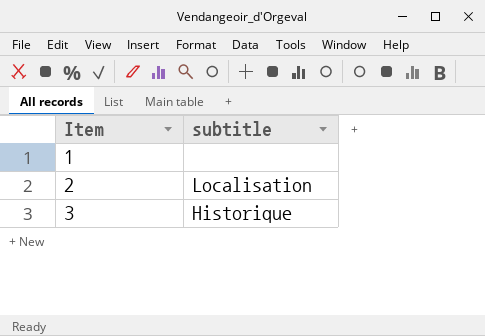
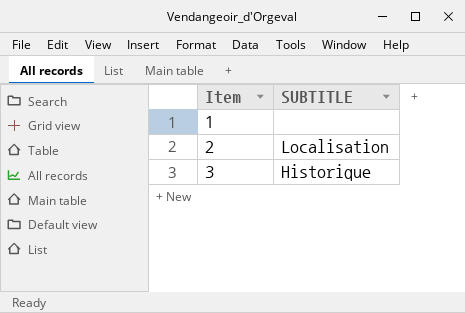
column name: subtitle -> SUBTITLE

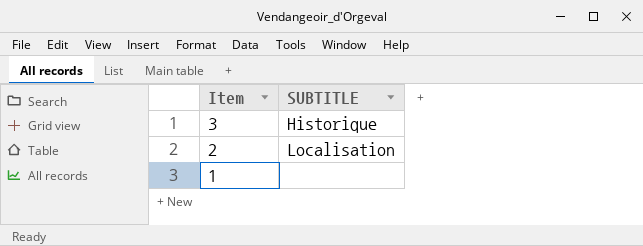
row order: Item ascending -> Item descending

